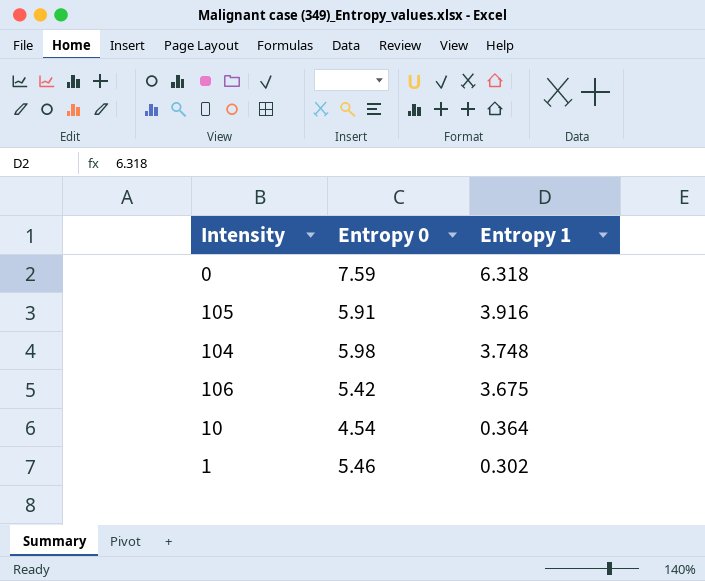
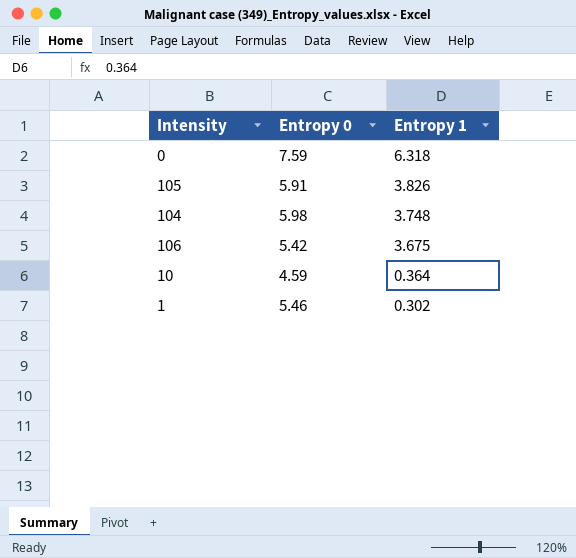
105 | Entropy 1: 3.916 -> 3.826
10 | Entropy 0: 4.54 -> 4.59

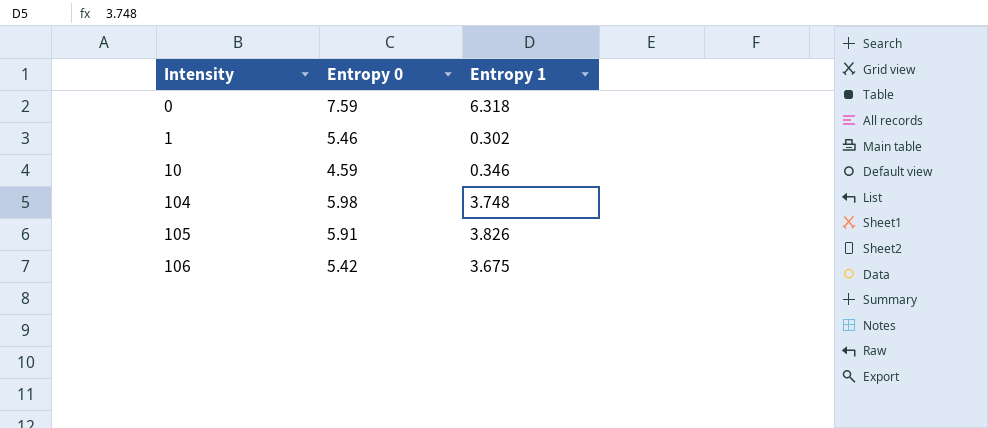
row order: Entropy 1 descending -> Intensity ascending
10 | Entropy 1: 0.364 -> 0.346

